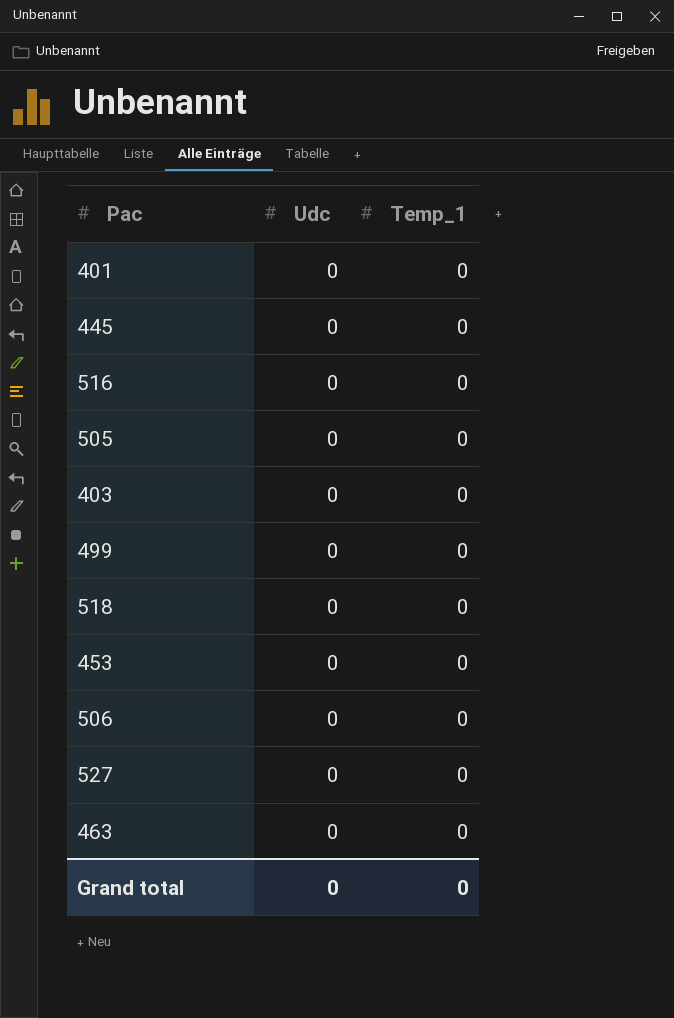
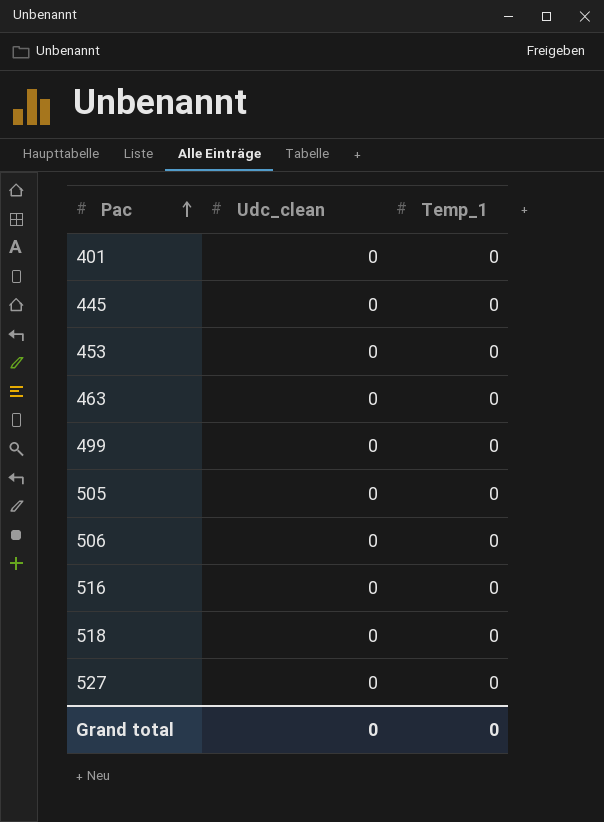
row order: none -> Pac ascending
column name: Udc -> Udc_clean
row 403: 0 | 0 -> none

